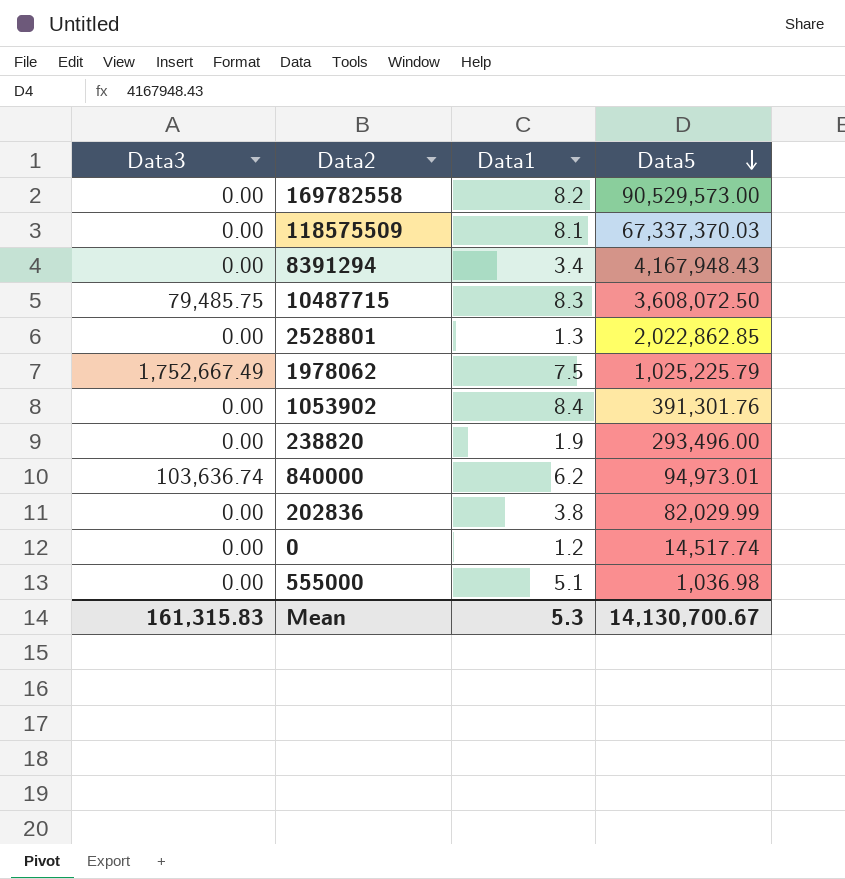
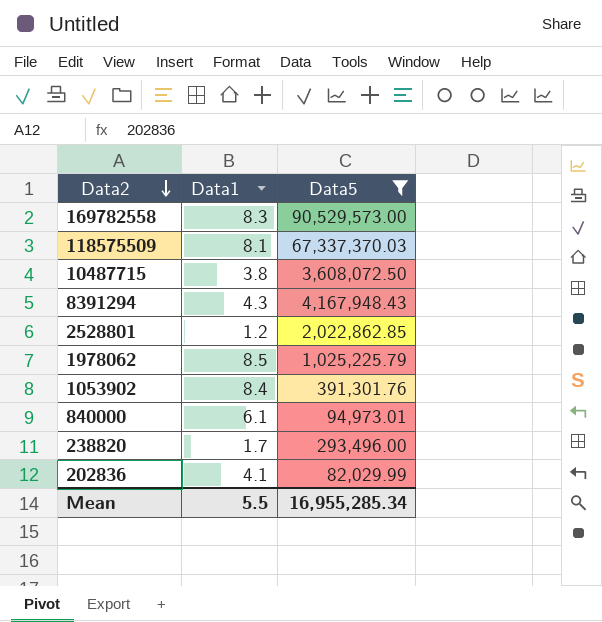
filter: none -> Data5 >= 82,029.99
row order: Data5 descending -> Data2 descending
column Data3 | position: 1 -> none
169782558 | Data1: 8.2 -> 8.3
10487715 | Data1: 8.3 -> 3.8
8391294 | Data1: 3.4 -> 4.3
2528801 | Data1: 1.3 -> 1.2
1978062 | Data1: 7.5 -> 8.5
840000 | Data1: 6.2 -> 6.1
238820 | Data1: 1.9 -> 1.7
202836 | Data1: 3.8 -> 4.1
Mean | Data1: 5.3 -> 5.5
Mean | Data5: 14,130,700.67 -> 16,955,285.34

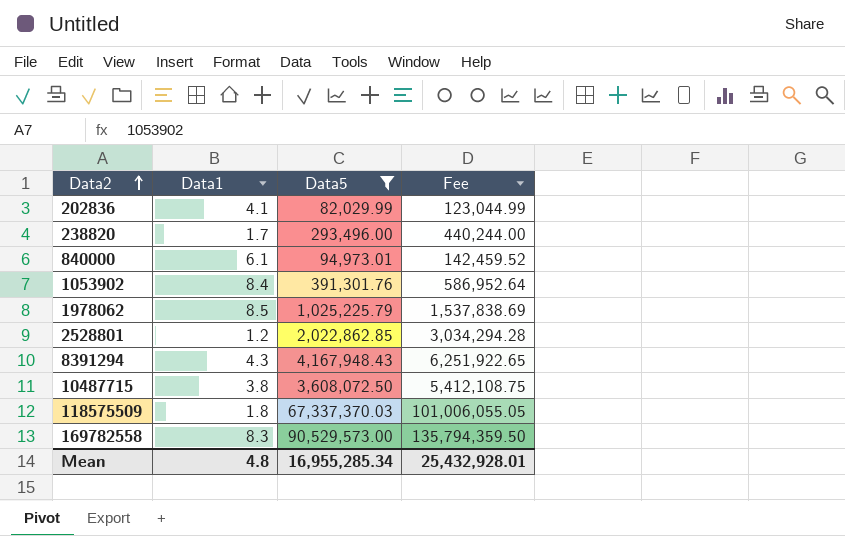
row order: Data2 descending -> Data2 ascending
column Fee | formula: none -> [Data5] * 1.5
118575509 | Data1: 8.1 -> 1.8
Mean | Data1: 5.5 -> 4.8

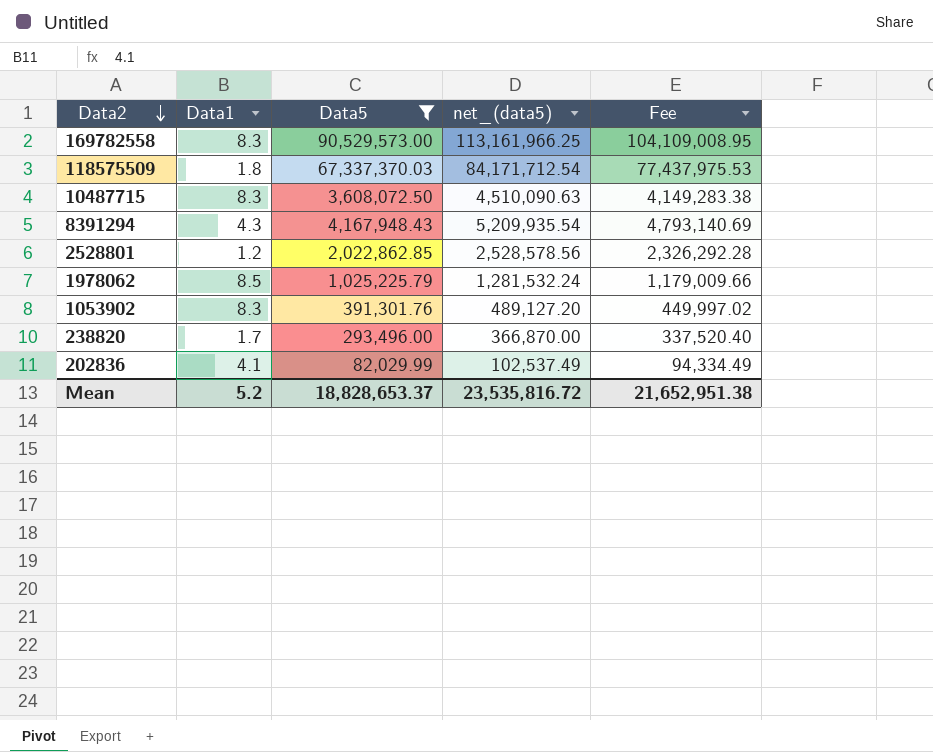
row order: Data2 ascending -> Data2 descending
column net_(data5) | formula: none -> [Data5] * 1.25
column Fee | formula: [Data5] * 1.5 -> [Data5] * 1.15
row 840000: 6.1 | 94,973.01 | 142,459.52 -> none
10487715 | Data1: 3.8 -> 8.3
1053902 | Data1: 8.4 -> 8.3
Mean | Data1: 4.8 -> 5.2
Mean | Data5: 16,955,285.34 -> 18,828,653.37
Mean | Fee: 25,432,928.01 -> 21,652,951.38

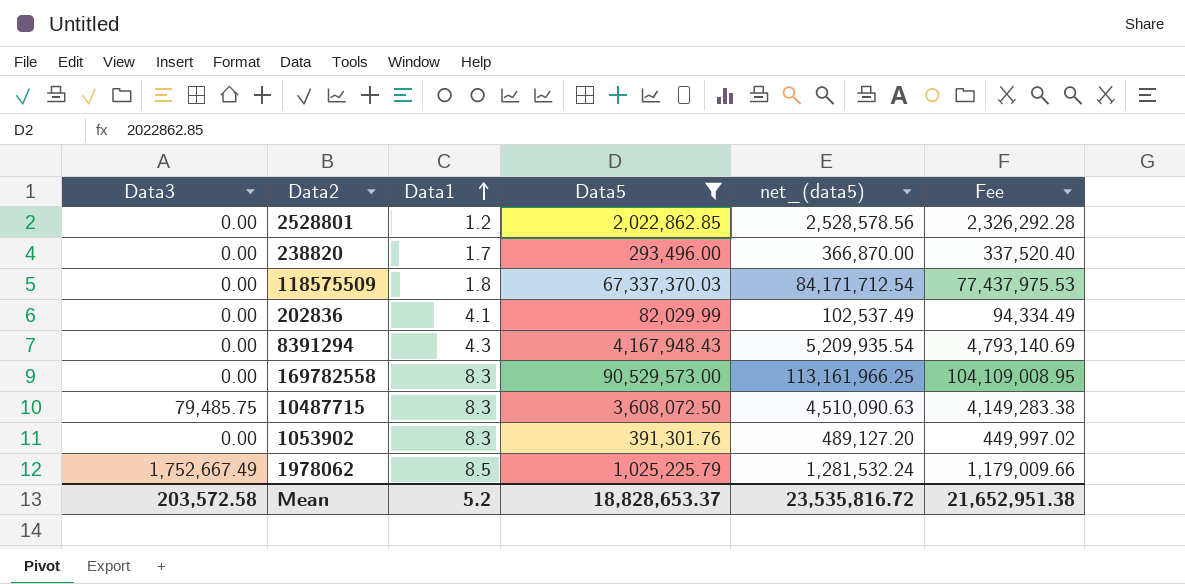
row order: Data2 descending -> Data1 ascending
column Data3 | position: none -> 1

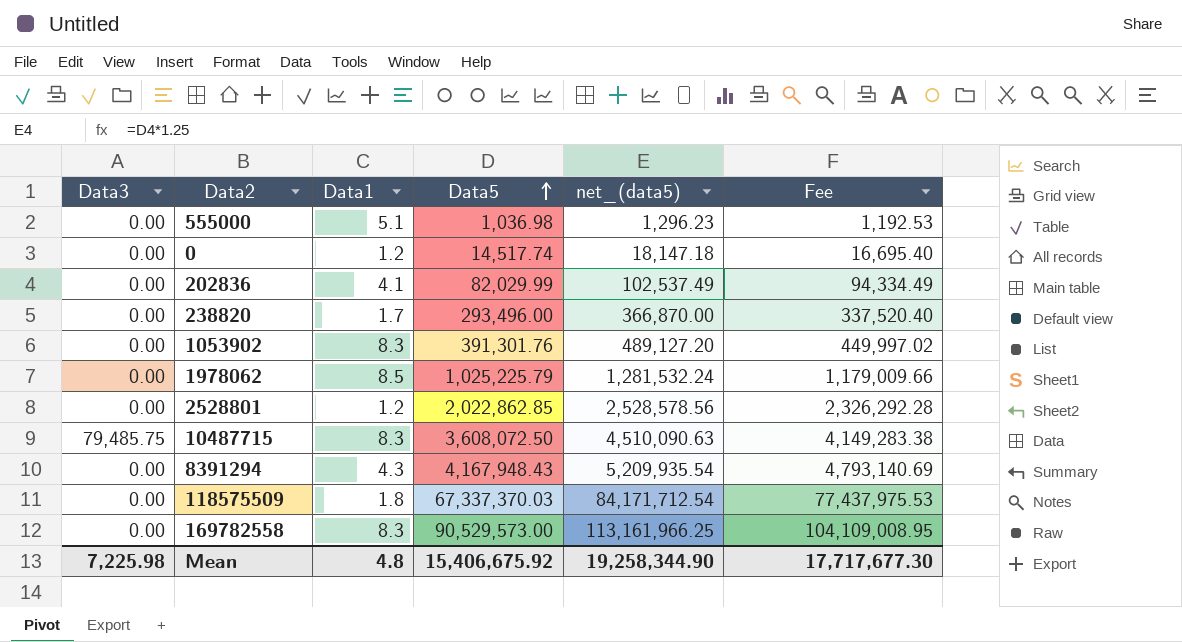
filter: Data5 >= 82,029.99 -> none
row order: Data1 ascending -> Data5 ascending
1978062 | Data3: 1,752,667.49 -> 0.00
Mean | Data3: 203,572.58 -> 7,225.98
Mean | Data1: 5.2 -> 4.8
Mean | Data5: 18,828,653.37 -> 15,406,675.92
Mean | net_(data5): 23,535,816.72 -> 19,258,344.90
Mean | Fee: 21,652,951.38 -> 17,717,677.30

